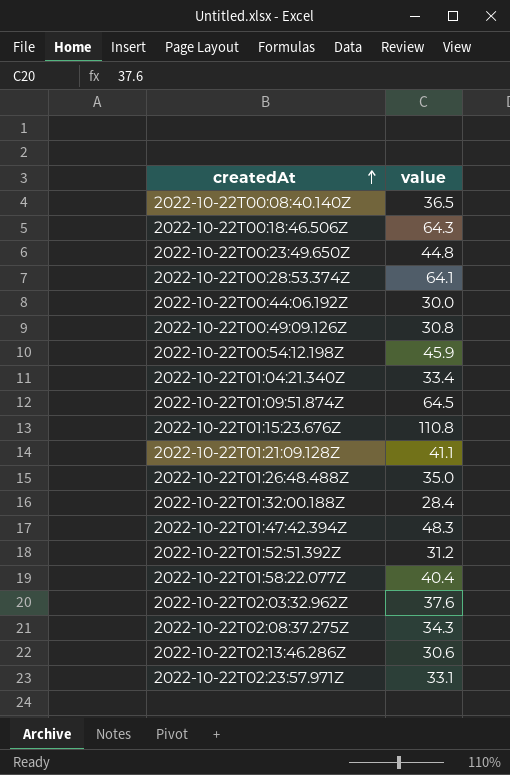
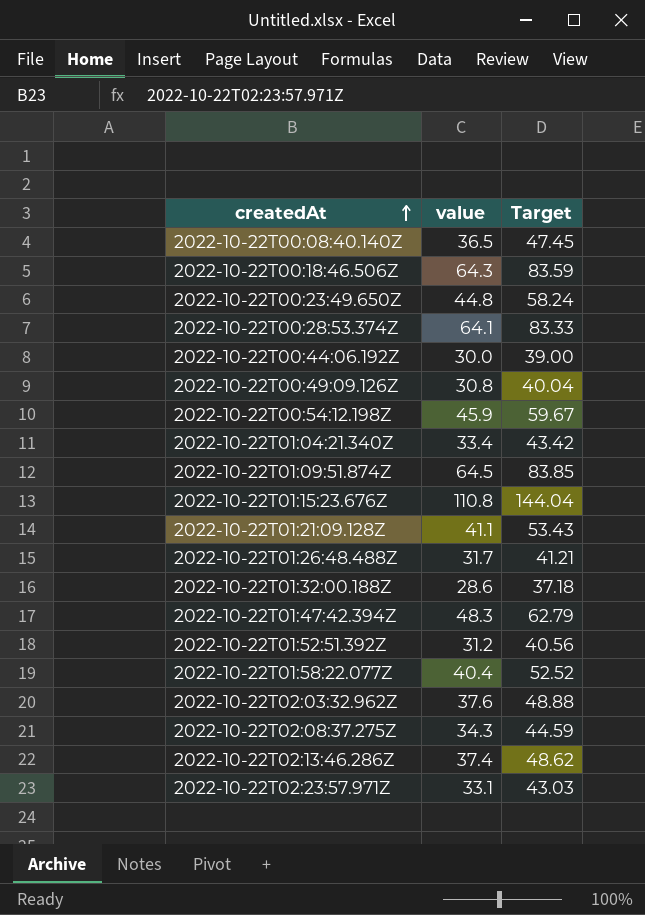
column Target | formula: none -> [value] * 1.3
2022-10-22T01:26:48.488Z | value: 35.0 -> 31.7
2022-10-22T01:32:00.188Z | value: 28.4 -> 28.6
2022-10-22T02:13:46.286Z | value: 30.6 -> 37.4

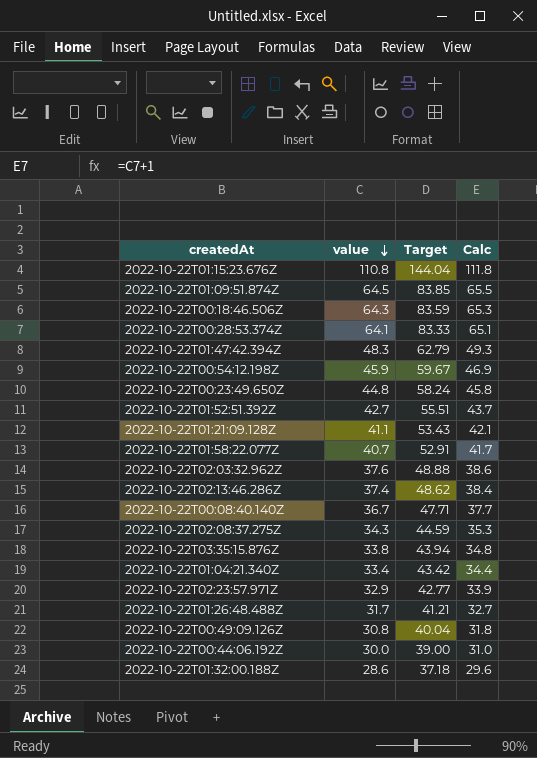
row order: createdAt ascending -> value descending
column Calc | formula: none -> [value] + 1
2022-10-22T01:52:51.392Z | value: 31.2 -> 42.7
2022-10-22T01:52:51.392Z | Target: 40.56 -> 55.51
2022-10-22T01:58:22.077Z | value: 40.4 -> 40.7
2022-10-22T01:58:22.077Z | Target: 52.52 -> 52.91
2022-10-22T00:08:40.140Z | value: 36.5 -> 36.7
2022-10-22T00:08:40.140Z | Target: 47.45 -> 47.71
row 2022-10-22T03:35:15.876Z: none -> 33.8 | 43.94 | 34.8
2022-10-22T02:23:57.971Z | value: 33.1 -> 32.9
2022-10-22T02:23:57.971Z | Target: 43.03 -> 42.77

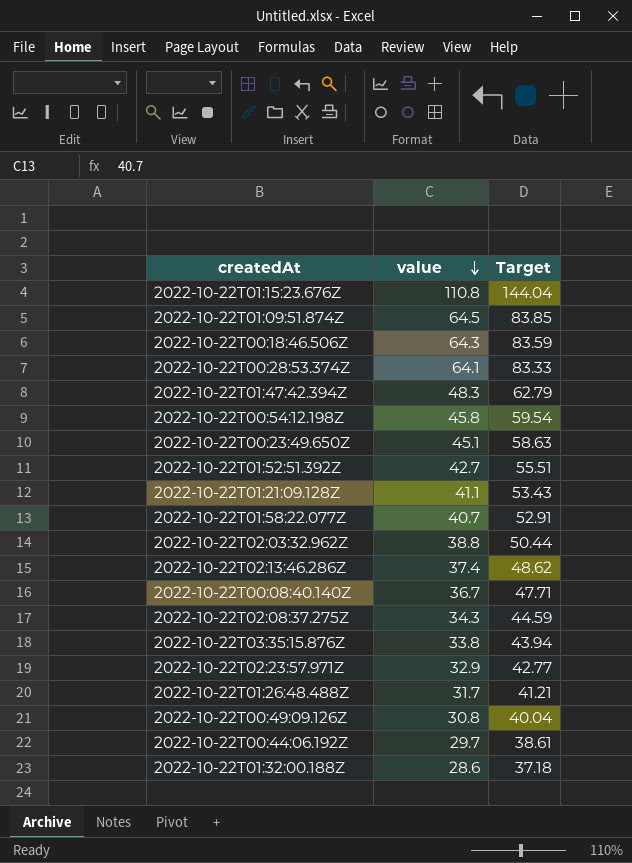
column Calc | formula: [value] + 1 -> none
row 2022-10-22T01:04:21.340Z: 33.4 | 43.42 | 34.4 -> none
2022-10-22T00:54:12.198Z | value: 45.9 -> 45.8
2022-10-22T00:54:12.198Z | Target: 59.67 -> 59.54
2022-10-22T00:23:49.650Z | value: 44.8 -> 45.1
2022-10-22T00:23:49.650Z | Target: 58.24 -> 58.63
2022-10-22T02:03:32.962Z | value: 37.6 -> 38.8
2022-10-22T02:03:32.962Z | Target: 48.88 -> 50.44
2022-10-22T00:44:06.192Z | value: 30.0 -> 29.7
2022-10-22T00:44:06.192Z | Target: 39.00 -> 38.61

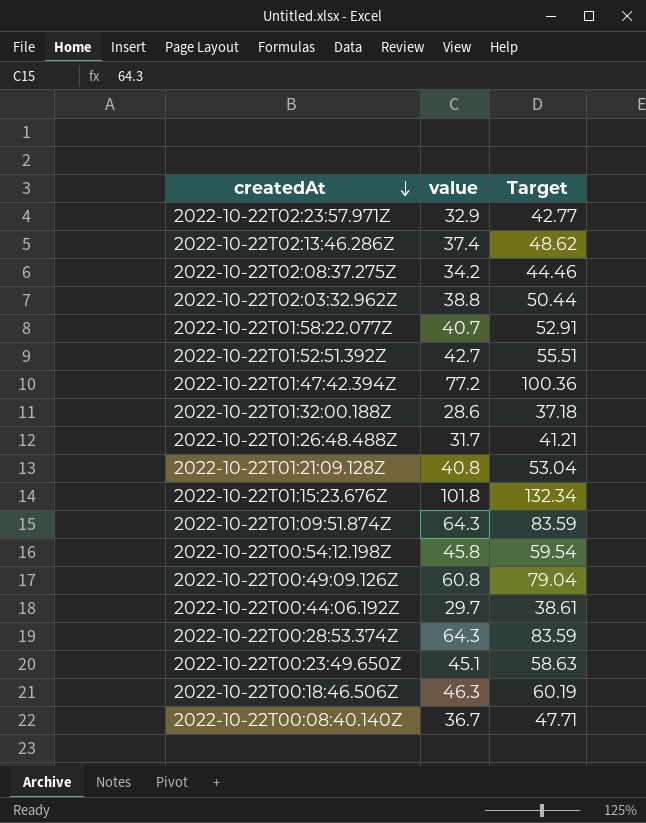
row order: value descending -> createdAt descending
row 2022-10-22T03:35:15.876Z: 33.8 | 43.94 -> none
2022-10-22T02:08:37.275Z | value: 34.3 -> 34.2
2022-10-22T02:08:37.275Z | Target: 44.59 -> 44.46
2022-10-22T01:47:42.394Z | value: 48.3 -> 77.2
2022-10-22T01:47:42.394Z | Target: 62.79 -> 100.36
2022-10-22T01:21:09.128Z | value: 41.1 -> 40.8
2022-10-22T01:21:09.128Z | Target: 53.43 -> 53.04
2022-10-22T01:15:23.676Z | value: 110.8 -> 101.8
2022-10-22T01:15:23.676Z | Target: 144.04 -> 132.34
2022-10-22T01:09:51.874Z | value: 64.5 -> 64.3
2022-10-22T01:09:51.874Z | Target: 83.85 -> 83.59
2022-10-22T00:49:09.126Z | value: 30.8 -> 60.8
2022-10-22T00:49:09.126Z | Target: 40.04 -> 79.04
2022-10-22T00:28:53.374Z | value: 64.1 -> 64.3
2022-10-22T00:28:53.374Z | Target: 83.33 -> 83.59
2022-10-22T00:18:46.506Z | value: 64.3 -> 46.3
2022-10-22T00:18:46.506Z | Target: 83.59 -> 60.19

